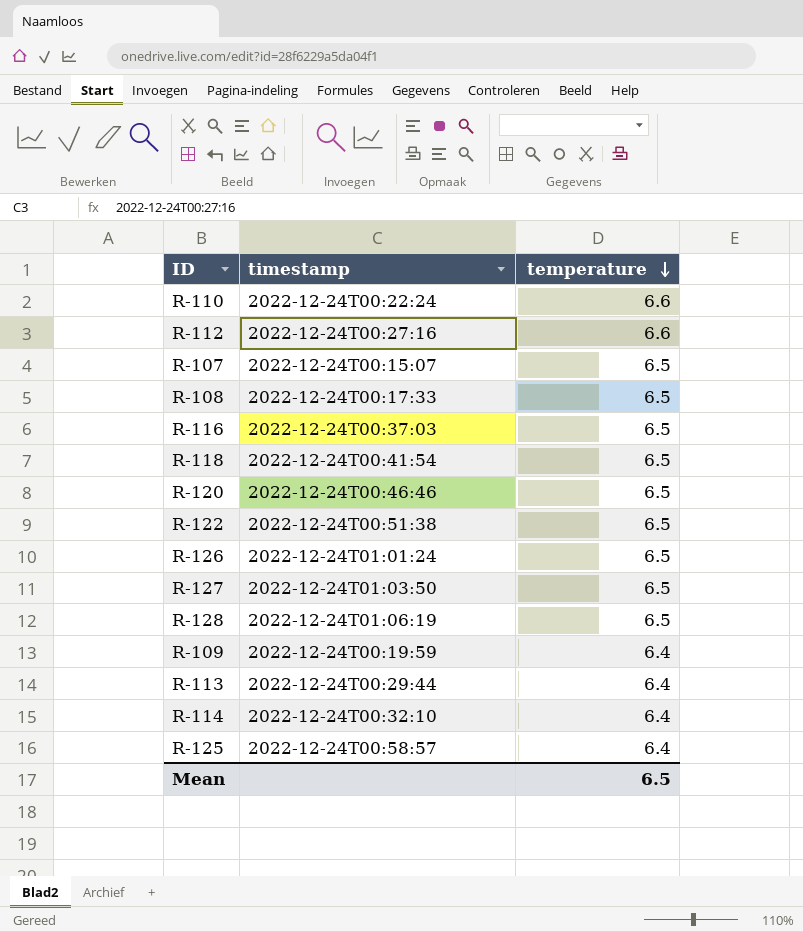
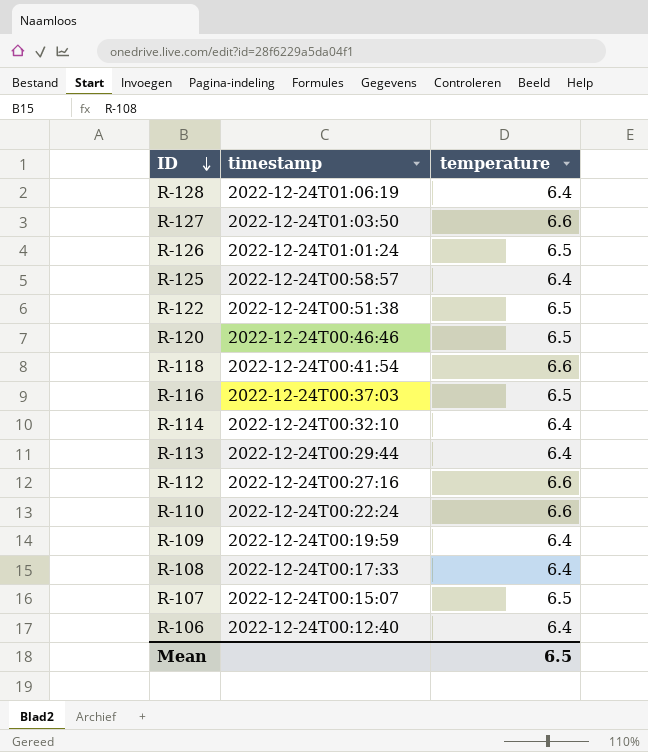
row order: temperature descending -> ID descending
R-128 | temperature: 6.5 -> 6.4
R-127 | temperature: 6.5 -> 6.6
R-118 | temperature: 6.5 -> 6.6
R-108 | temperature: 6.5 -> 6.4
row R-106: none -> 2022-12-24T00:12:40 | 6.4

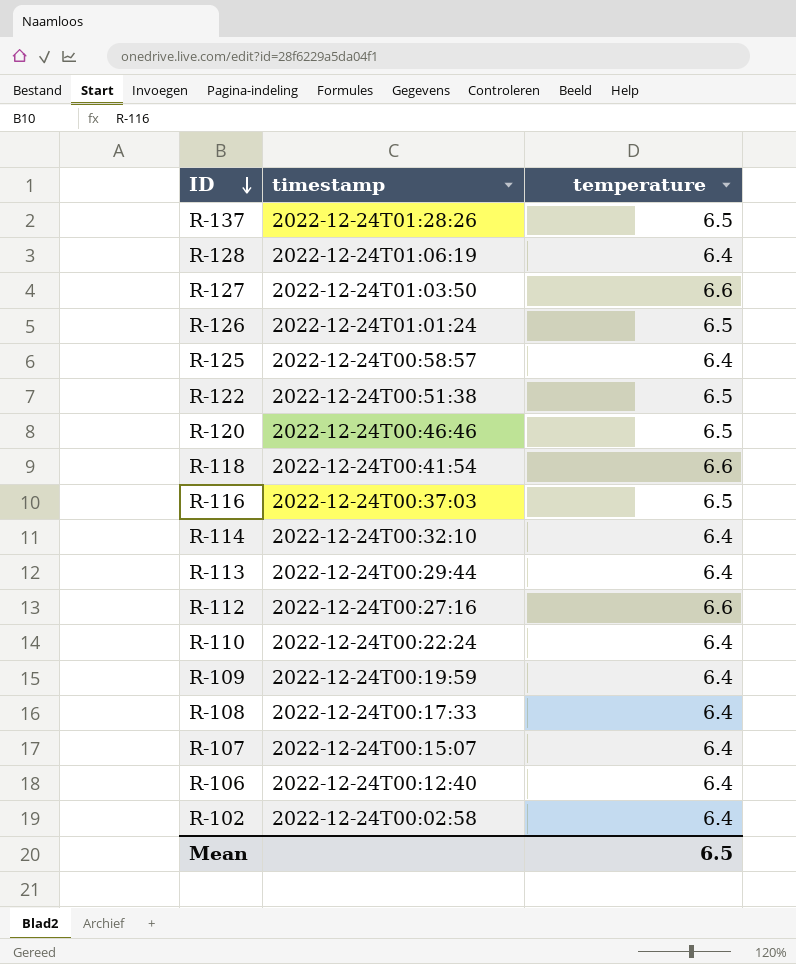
row R-137: none -> 2022-12-24T01:28:26 | 6.5
R-110 | temperature: 6.6 -> 6.4
R-107 | temperature: 6.5 -> 6.4
row R-102: none -> 2022-12-24T00:02:58 | 6.4

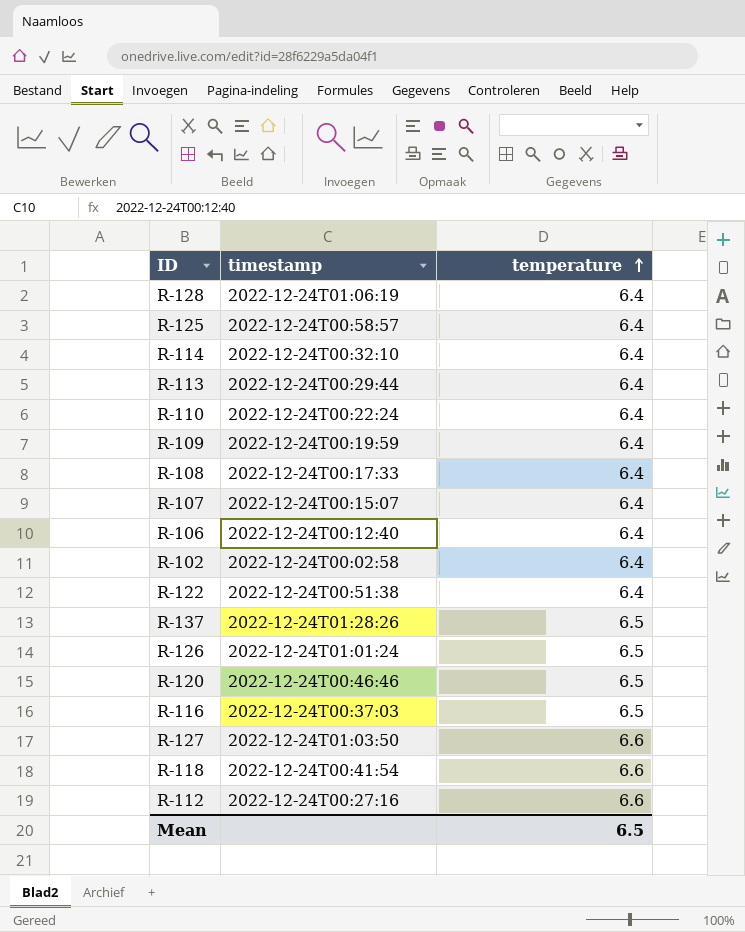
row order: ID descending -> temperature ascending
R-122 | temperature: 6.5 -> 6.4

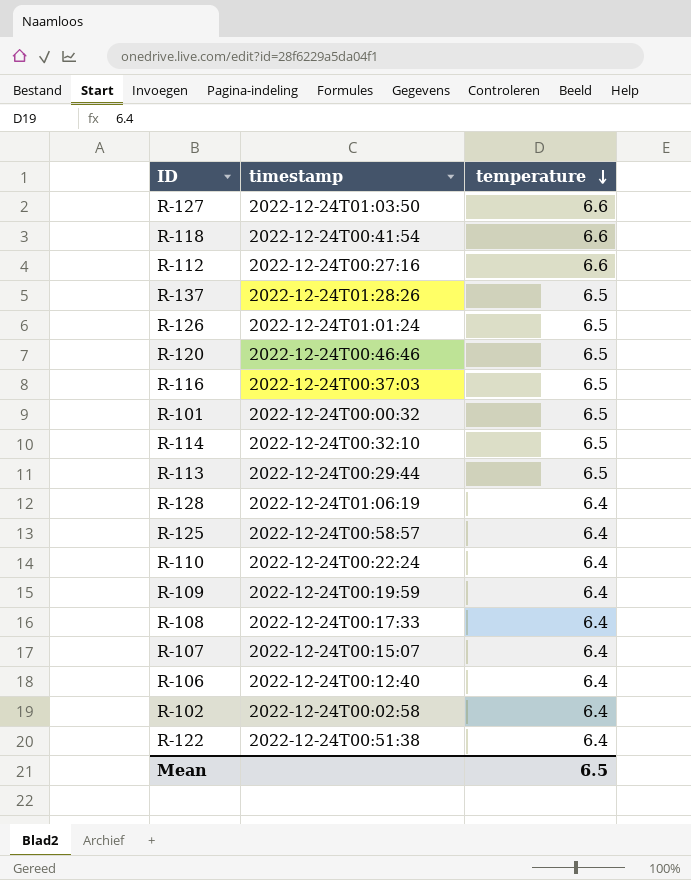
row order: temperature ascending -> temperature descending
row R-101: none -> 2022-12-24T00:00:32 | 6.5
R-114 | temperature: 6.4 -> 6.5
R-113 | temperature: 6.4 -> 6.5

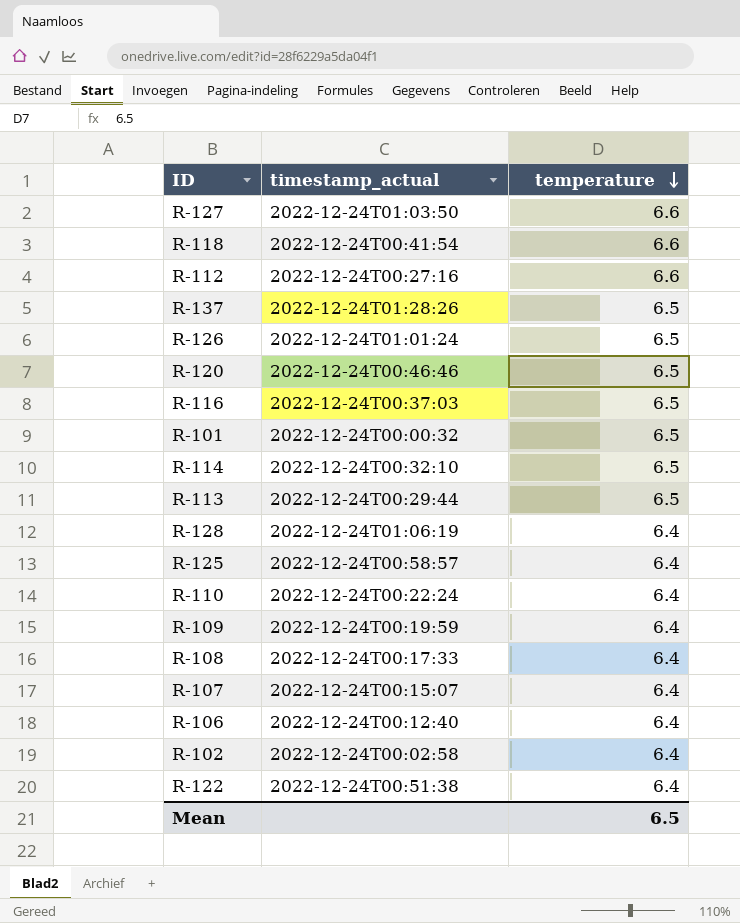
column name: timestamp -> timestamp_actual

